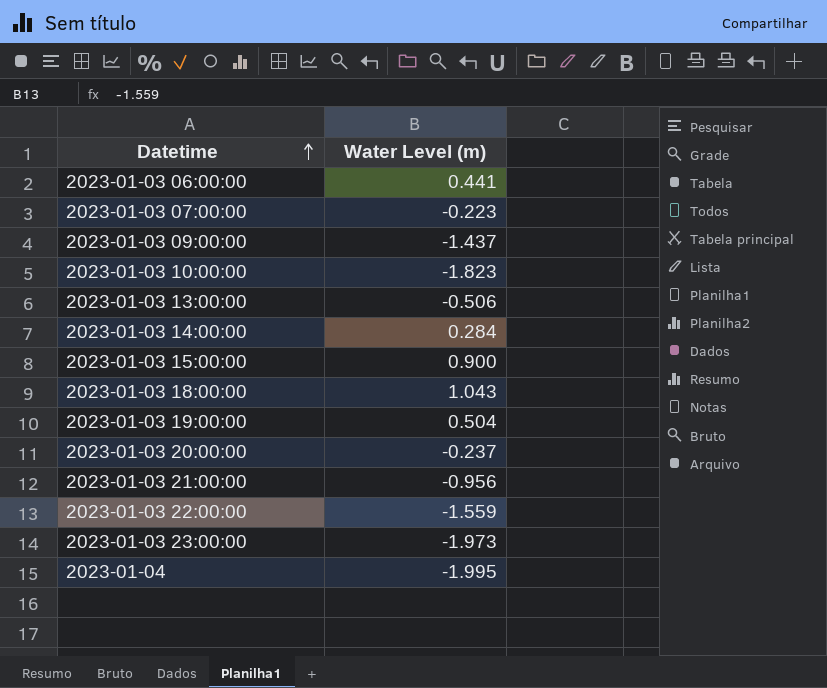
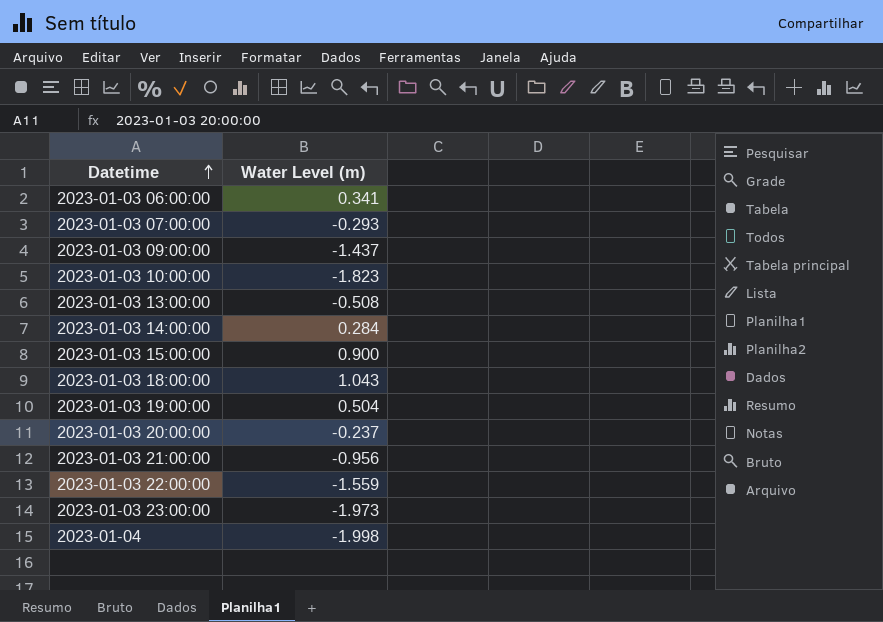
2023-01-03 06:00:00 | Water Level (m): 0.441 -> 0.341
2023-01-03 07:00:00 | Water Level (m): -0.223 -> -0.293
2023-01-03 13:00:00 | Water Level (m): -0.506 -> -0.508
2023-01-04 | Water Level (m): -1.995 -> -1.998

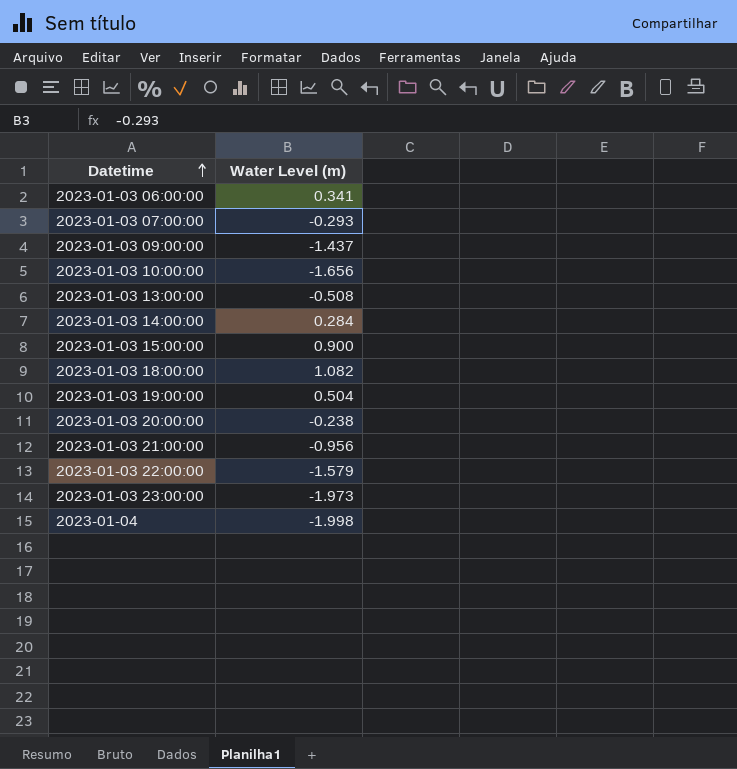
2023-01-03 10:00:00 | Water Level (m): -1.823 -> -1.656
2023-01-03 18:00:00 | Water Level (m): 1.043 -> 1.082
2023-01-03 20:00:00 | Water Level (m): -0.237 -> -0.238
2023-01-03 22:00:00 | Water Level (m): -1.559 -> -1.579

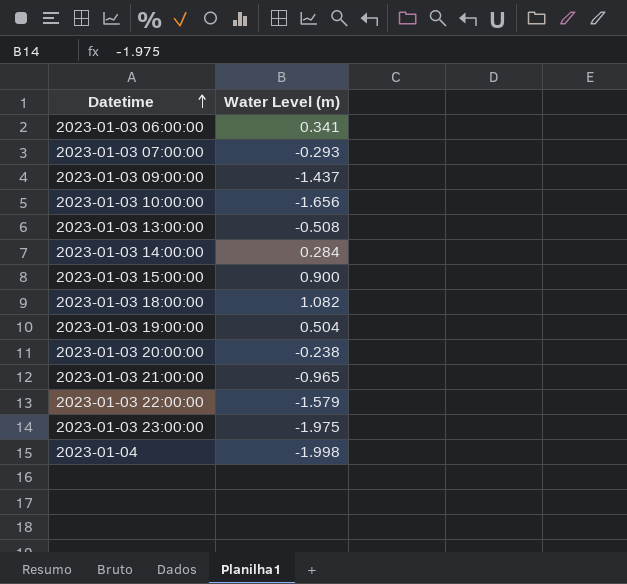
2023-01-03 21:00:00 | Water Level (m): -0.956 -> -0.965
2023-01-03 23:00:00 | Water Level (m): -1.973 -> -1.975

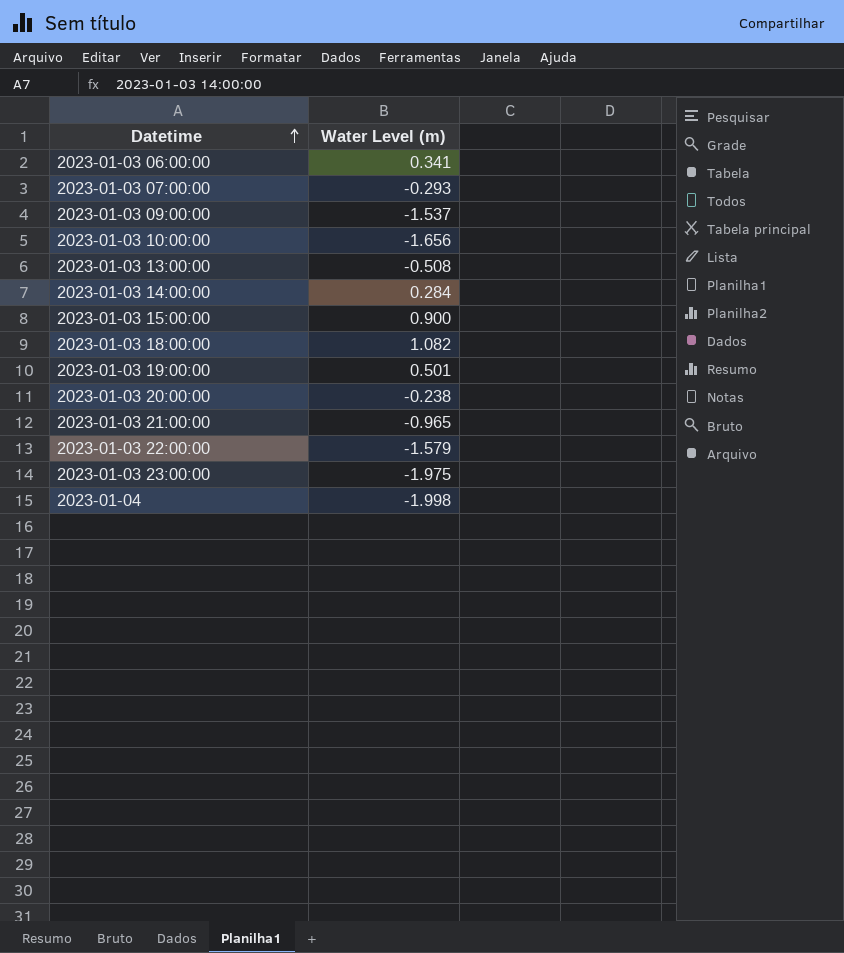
2023-01-03 09:00:00 | Water Level (m): -1.437 -> -1.537
2023-01-03 19:00:00 | Water Level (m): 0.504 -> 0.501

